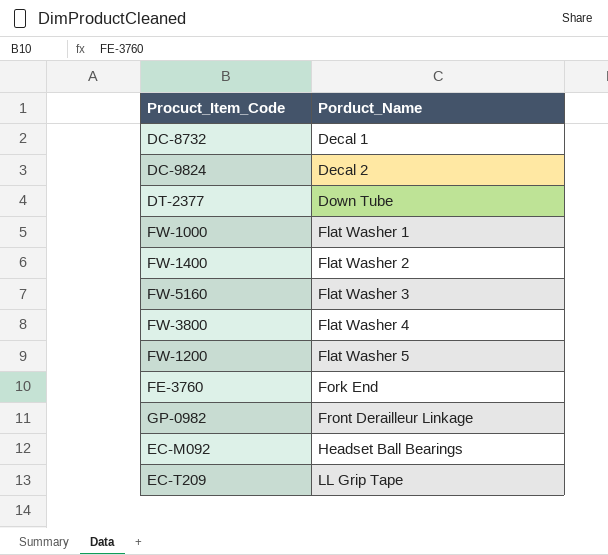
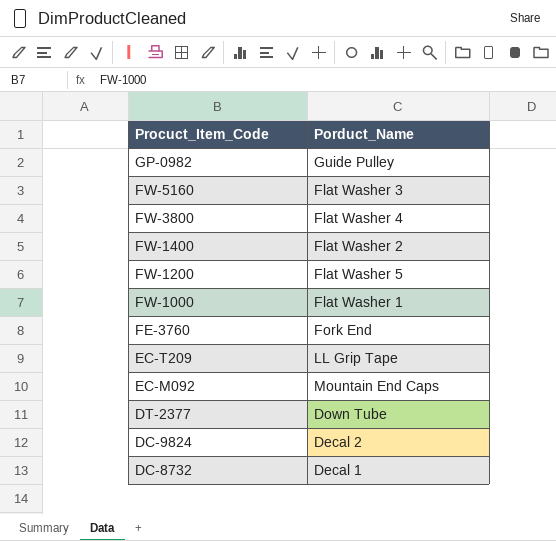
row order: Porduct_Name ascending -> Procuct_Item_Code descending
GP-0982 | Porduct_Name: Front Derailleur Linkage -> Guide Pulley
EC-M092 | Porduct_Name: Headset Ball Bearings -> Mountain End Caps

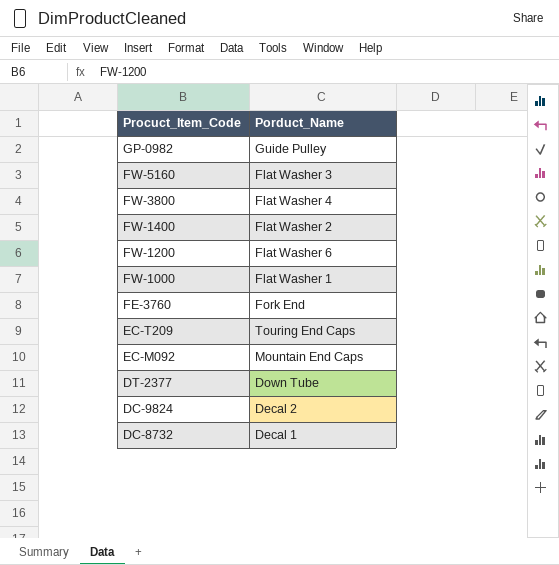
FW-1200 | Porduct_Name: Flat Washer 5 -> Flat Washer 6
EC-T209 | Porduct_Name: LL Grip Tape -> Touring End Caps

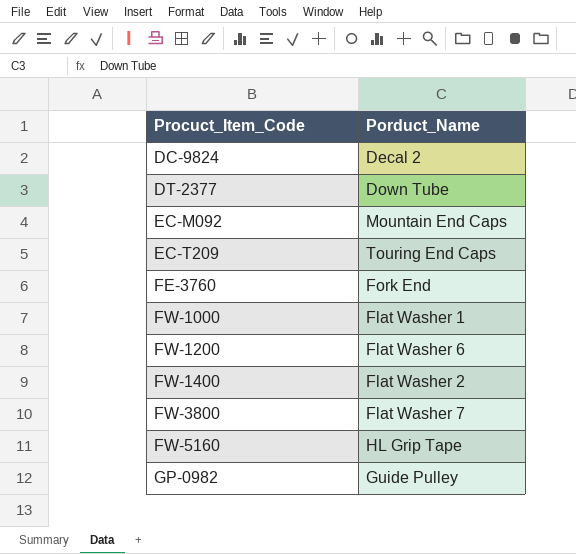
row order: Procuct_Item_Code descending -> Procuct_Item_Code ascending
row DC-8732: Decal 1 -> none
FW-3800 | Porduct_Name: Flat Washer 4 -> Flat Washer 7
FW-5160 | Porduct_Name: Flat Washer 3 -> HL Grip Tape

